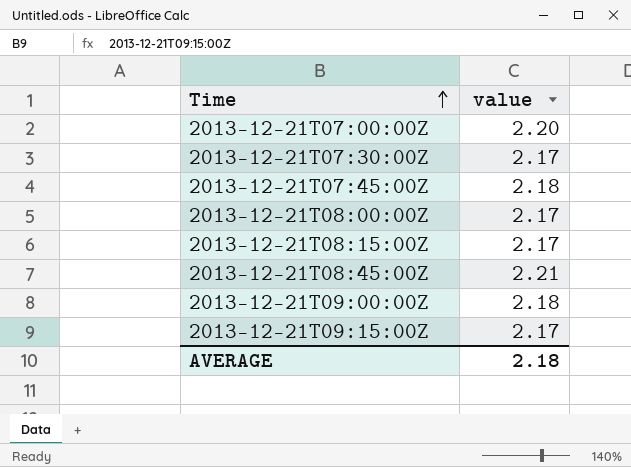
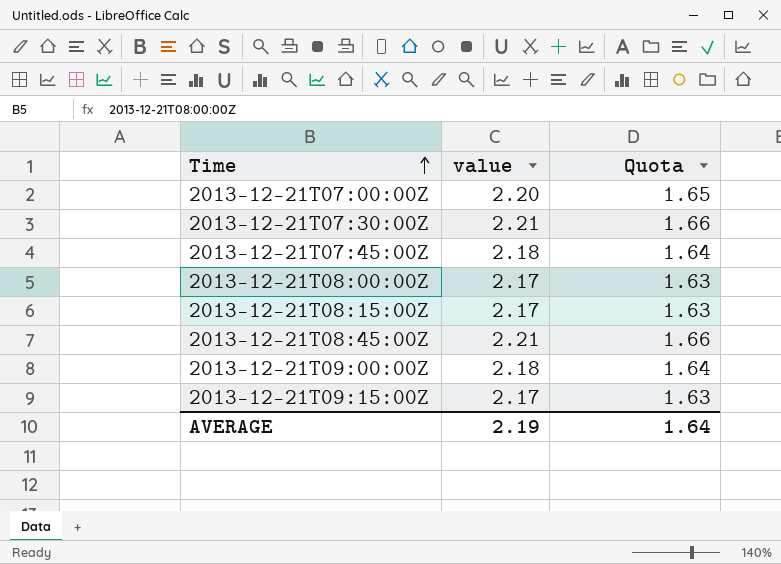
column Quota | formula: none -> [value] * 0.75
2013-12-21T07:30:00Z | value: 2.17 -> 2.21
AVERAGE | value: 2.18 -> 2.19

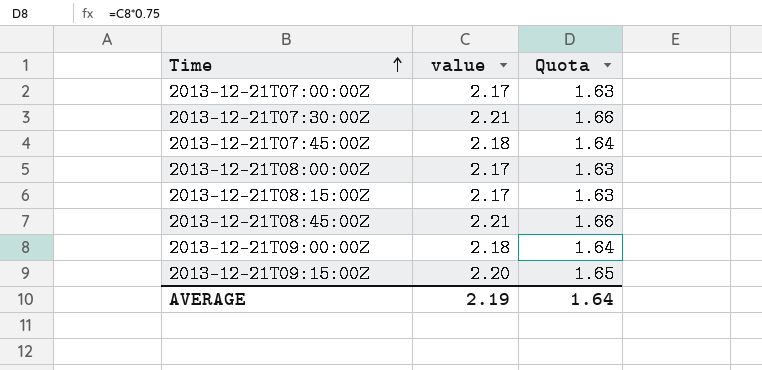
2013-12-21T07:00:00Z | value: 2.20 -> 2.17
2013-12-21T07:00:00Z | Quota: 1.65 -> 1.63
2013-12-21T09:15:00Z | value: 2.17 -> 2.20
2013-12-21T09:15:00Z | Quota: 1.63 -> 1.65

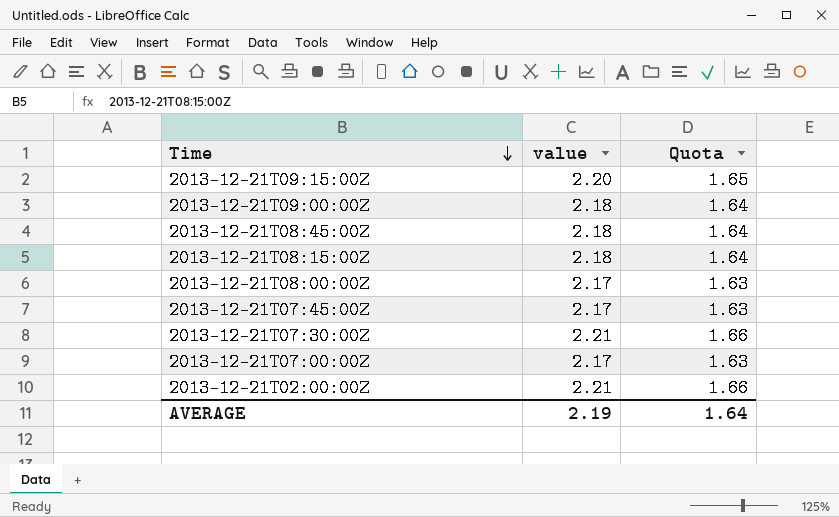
row order: Time ascending -> Time descending
2013-12-21T08:45:00Z | value: 2.21 -> 2.18
2013-12-21T08:45:00Z | Quota: 1.66 -> 1.64
2013-12-21T08:15:00Z | value: 2.17 -> 2.18
2013-12-21T08:15:00Z | Quota: 1.63 -> 1.64
2013-12-21T07:45:00Z | value: 2.18 -> 2.17
2013-12-21T07:45:00Z | Quota: 1.64 -> 1.63
row 2013-12-21T02:00:00Z: none -> 2.21 | 1.66

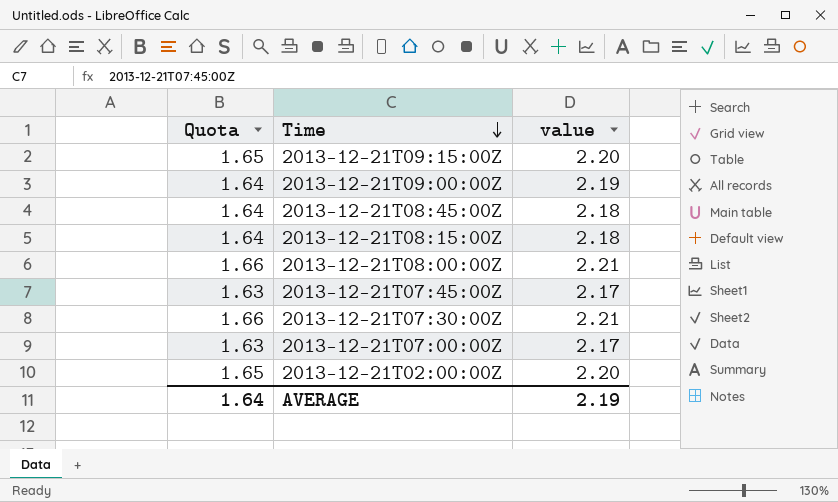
column Quota | position: 3 -> 1
2013-12-21T09:00:00Z | value: 2.18 -> 2.19
2013-12-21T08:00:00Z | Quota: 1.63 -> 1.66
2013-12-21T08:00:00Z | value: 2.17 -> 2.21
2013-12-21T02:00:00Z | Quota: 1.66 -> 1.65
2013-12-21T02:00:00Z | value: 2.21 -> 2.20

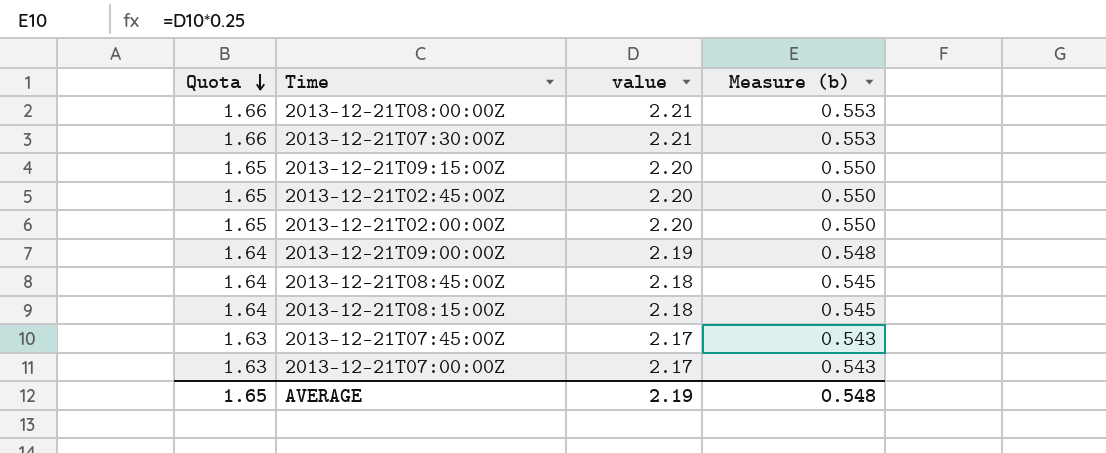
row order: Time descending -> Quota descending
column Measure (b) | formula: none -> [value] * 0.25
row 2013-12-21T02:45:00Z: none -> 1.65 | 2.20 | 0.550
AVERAGE | Quota: 1.64 -> 1.65

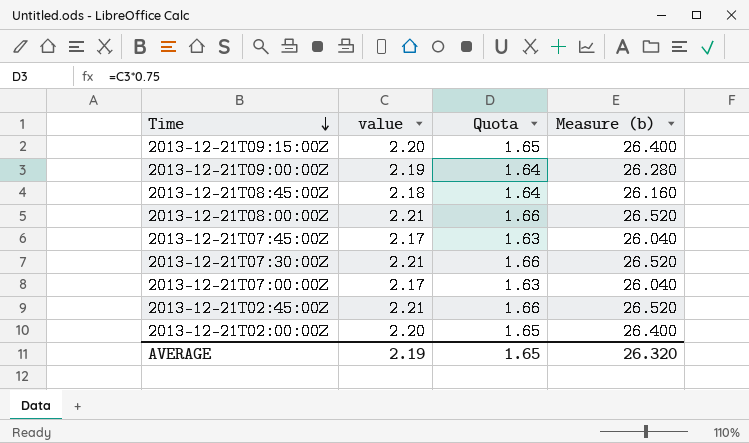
row order: Quota descending -> Time descending
column Quota | position: 1 -> 3
column Measure (b) | formula: [value] * 0.25 -> [value] * 12
row 2013-12-21T08:15:00Z: 1.64 | 2.18 | 0.545 -> none
2013-12-21T02:45:00Z | value: 2.20 -> 2.21
2013-12-21T02:45:00Z | Quota: 1.65 -> 1.66
AVERAGE | Measure (b): 0.548 -> 26.320

